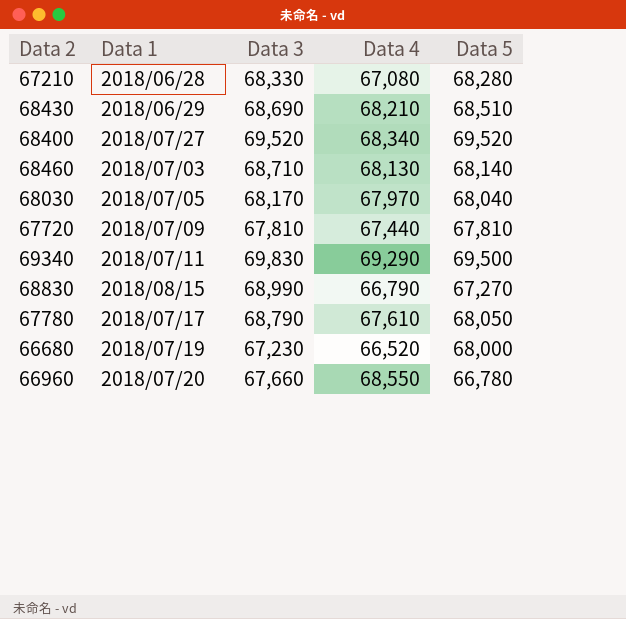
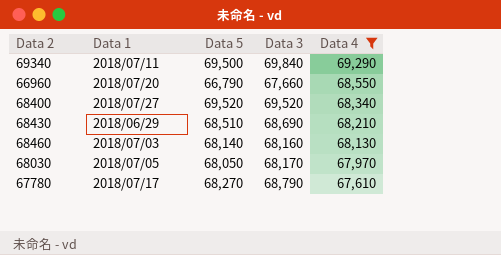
filter: none -> Data 4 >= 67,610
row order: none -> Data 4 descending
column Data 5 | position: 5 -> 3
69340 | Data 3: 69,830 -> 69,840
66960 | Data 5: 66,780 -> 66,790
68460 | Data 3: 68,710 -> 68,160
68030 | Data 5: 68,040 -> 68,050
67780 | Data 5: 68,050 -> 68,270

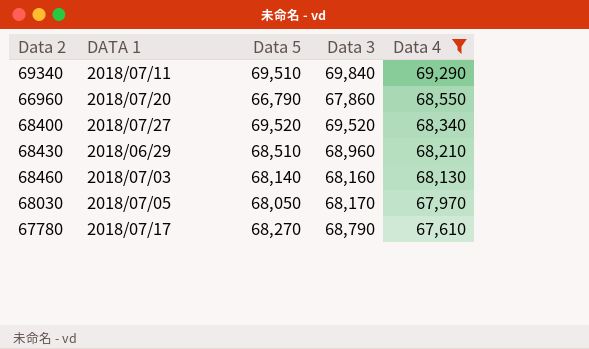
column name: Data 1 -> DATA 1
69340 | Data 5: 69,500 -> 69,510
66960 | Data 3: 67,660 -> 67,860
68430 | Data 3: 68,690 -> 68,960

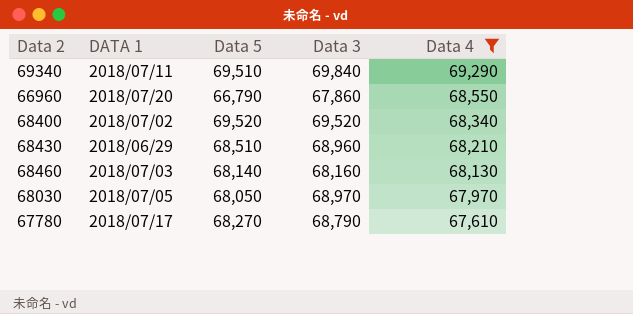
68400 | DATA 1: 2018/07/27 -> 2018/07/02
68030 | Data 3: 68,170 -> 68,970

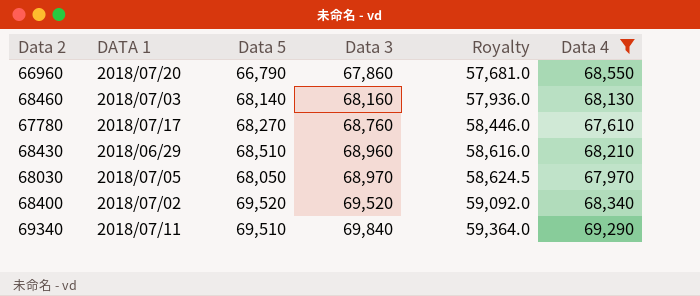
row order: Data 4 descending -> Data 3 ascending
column Royalty | formula: none -> [Data 3] * 0.85
67780 | Data 3: 68,790 -> 68,760

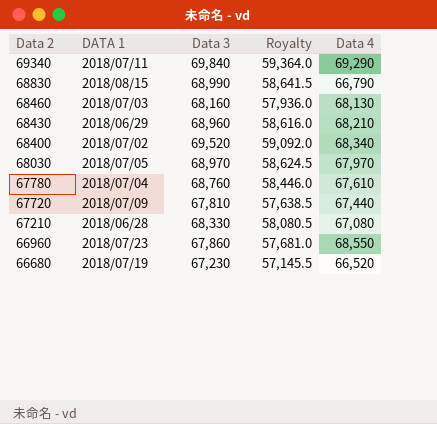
filter: Data 4 >= 67,610 -> none
row order: Data 3 ascending -> Data 2 descending
column Data 5 | position: 3 -> none
67780 | DATA 1: 2018/07/17 -> 2018/07/04
66960 | DATA 1: 2018/07/20 -> 2018/07/23

